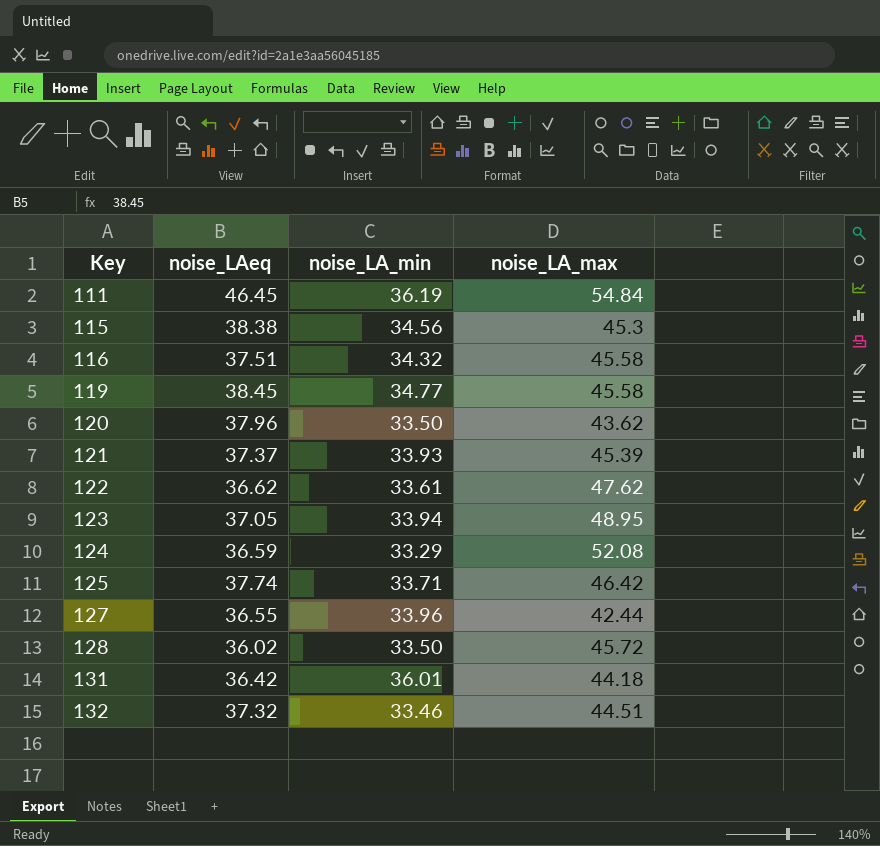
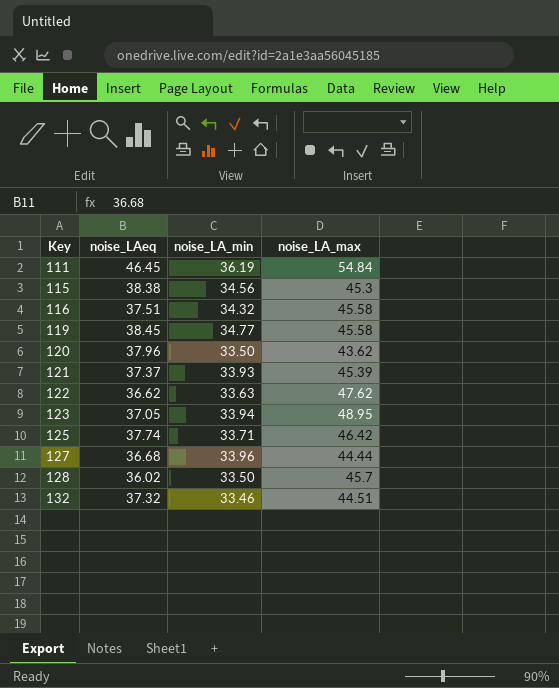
row 124: 36.59 | 33.29 | 52.08 -> none
row 131: 36.42 | 36.01 | 44.18 -> none
122 | noise_LA_min: 33.61 -> 33.63
127 | noise_LAeq: 36.55 -> 36.68
127 | noise_LA_max: 42.44 -> 44.44
128 | noise_LA_max: 45.72 -> 45.7

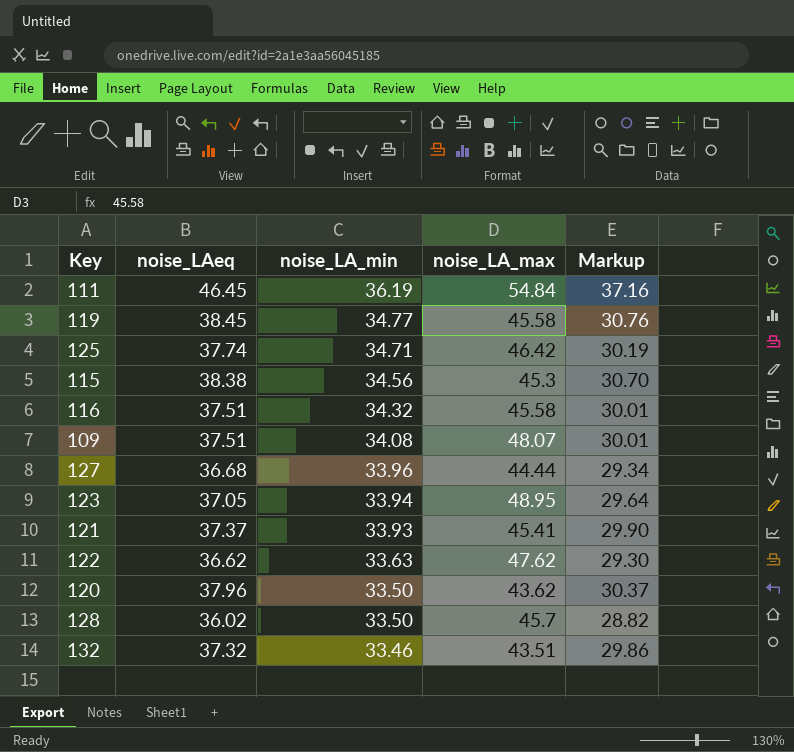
row order: Key ascending -> noise_LA_min descending
column Markup | formula: none -> [noise_LAeq] * 0.8
125 | noise_LA_min: 33.71 -> 34.71
row 109: none -> 37.51 | 34.08 | 48.07 | 30.01
121 | noise_LA_max: 45.39 -> 45.41
132 | noise_LA_max: 44.51 -> 43.51

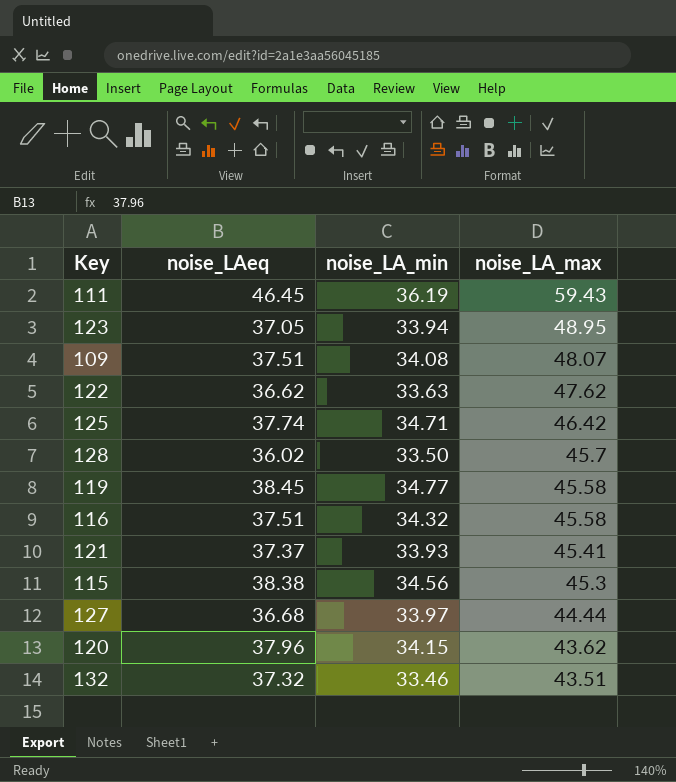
row order: noise_LA_min descending -> noise_LA_max descending
column Markup | formula: [noise_LAeq] * 0.8 -> none
111 | noise_LA_max: 54.84 -> 59.43
127 | noise_LA_min: 33.96 -> 33.97
120 | noise_LA_min: 33.50 -> 34.15

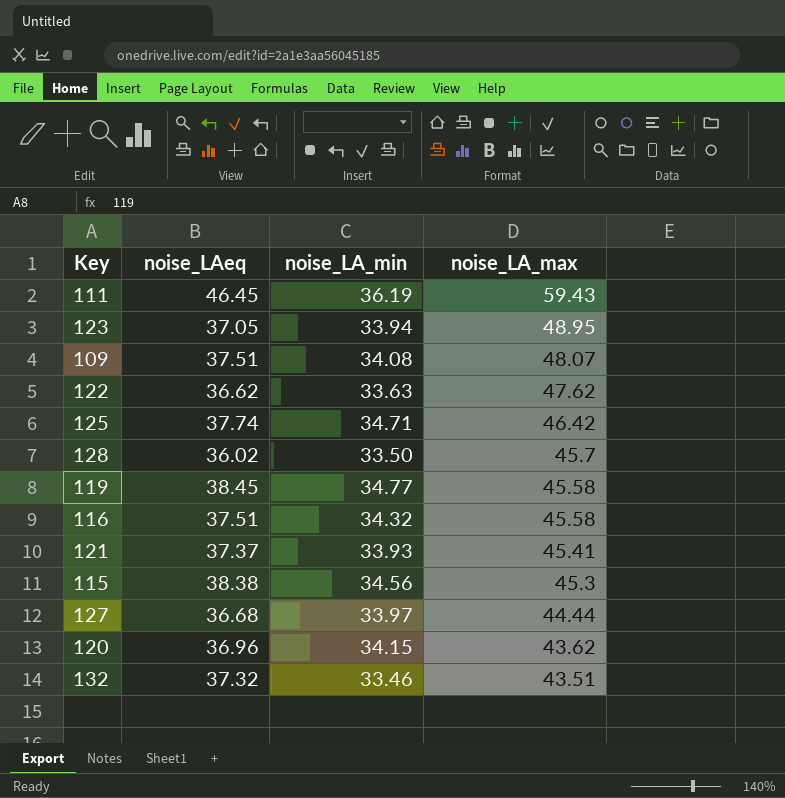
120 | noise_LAeq: 37.96 -> 36.96

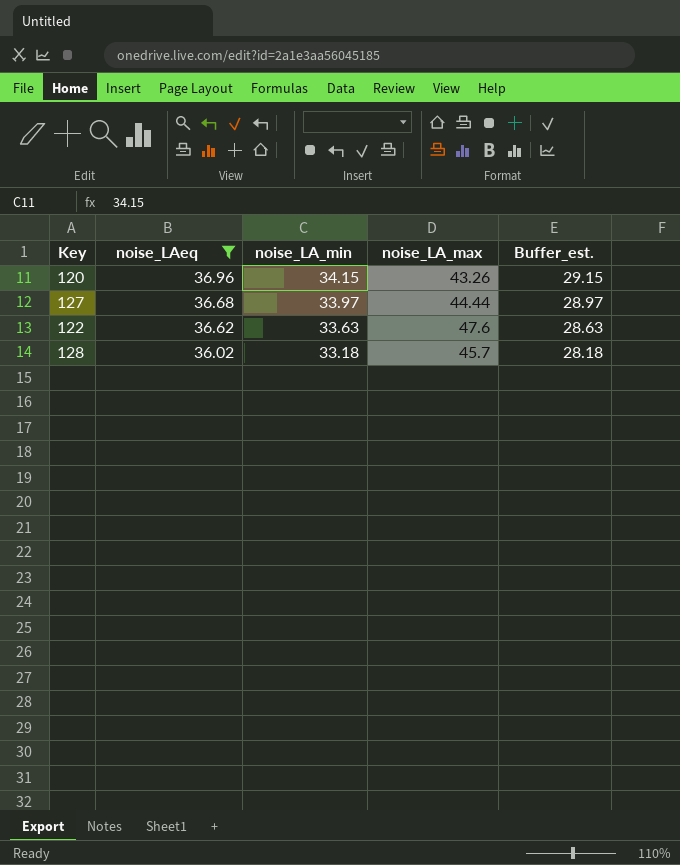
filter: none -> noise_LAeq <= 36.96
row order: noise_LA_max descending -> noise_LAeq descending
column Buffer_est. | formula: none -> [noise_LA_min] - 5
120 | noise_LA_max: 43.62 -> 43.26
122 | noise_LA_max: 47.62 -> 47.6
128 | noise_LA_min: 33.50 -> 33.18

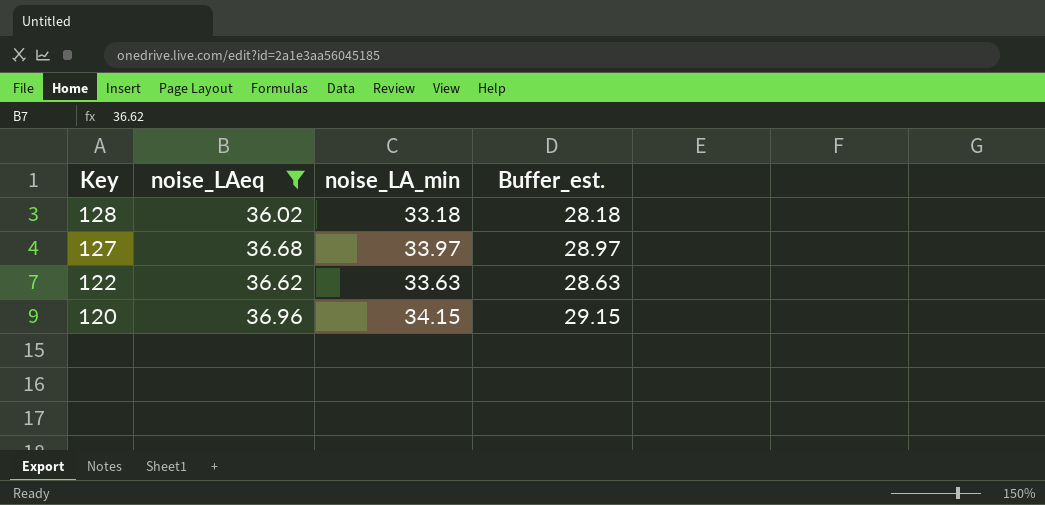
row order: noise_LAeq descending -> Key descending
column noise_LA_max | position: 4 -> none

